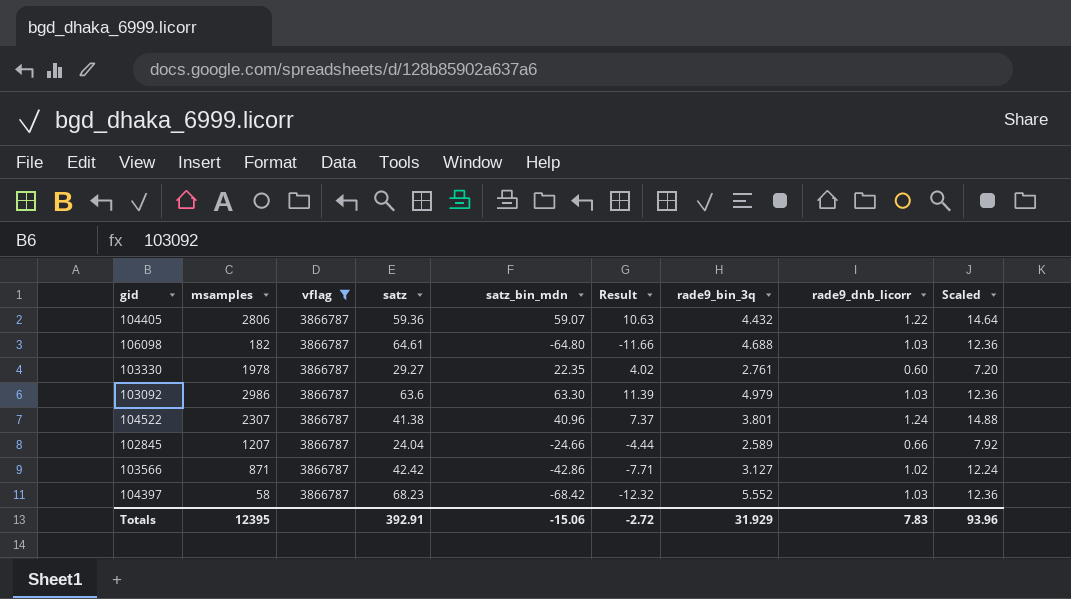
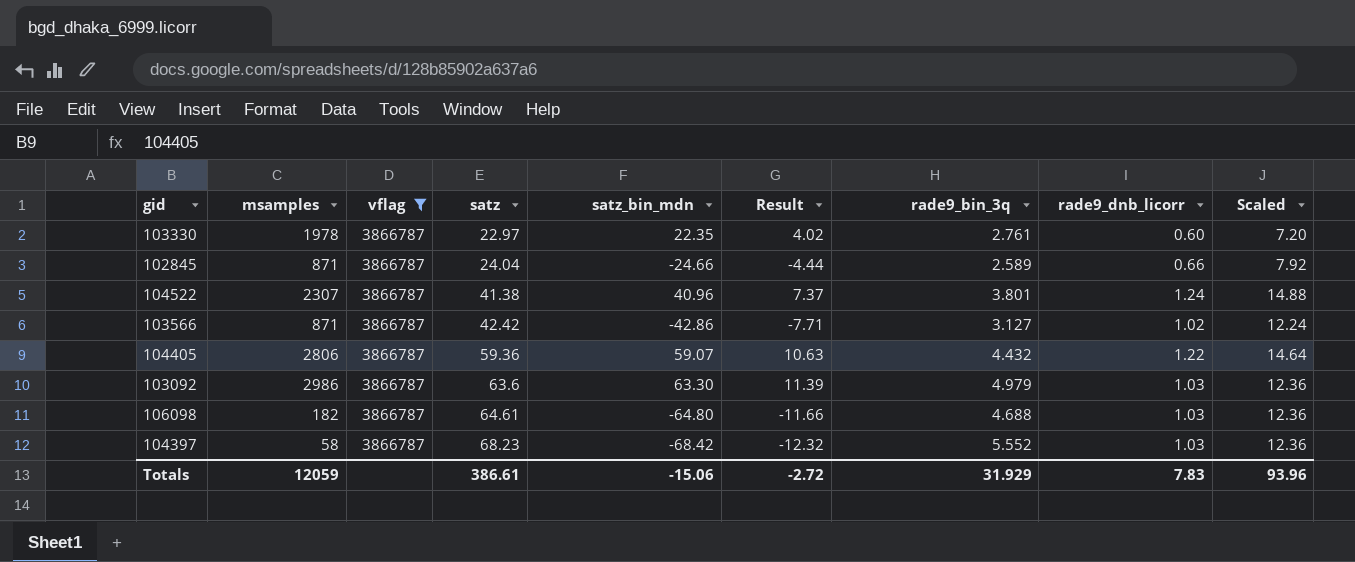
row order: none -> satz ascending
103330 | satz: 29.27 -> 22.97
102845 | msamples: 1207 -> 871
Totals | msamples: 12395 -> 12059
Totals | satz: 392.91 -> 386.61

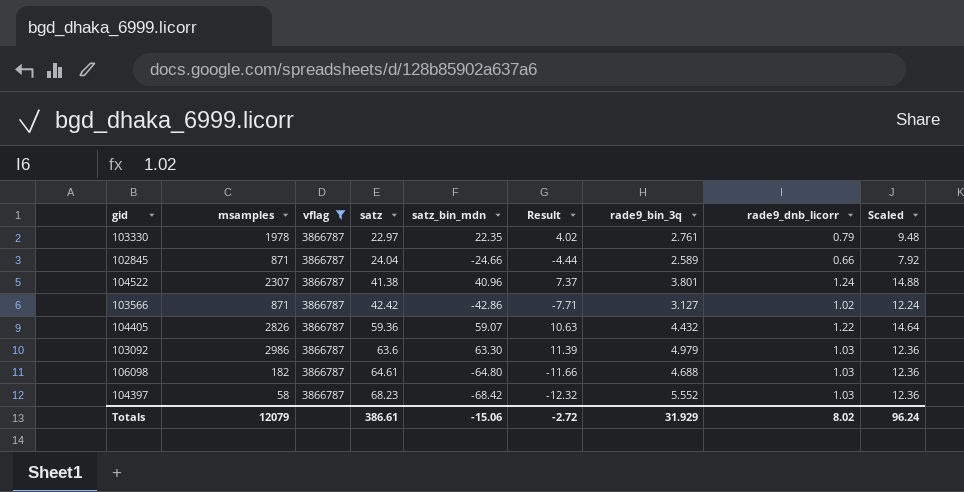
103330 | rade9_dnb_licorr: 0.60 -> 0.79
103330 | Scaled: 7.20 -> 9.48
104405 | msamples: 2806 -> 2826
Totals | msamples: 12059 -> 12079
Totals | rade9_dnb_licorr: 7.83 -> 8.02
Totals | Scaled: 93.96 -> 96.24

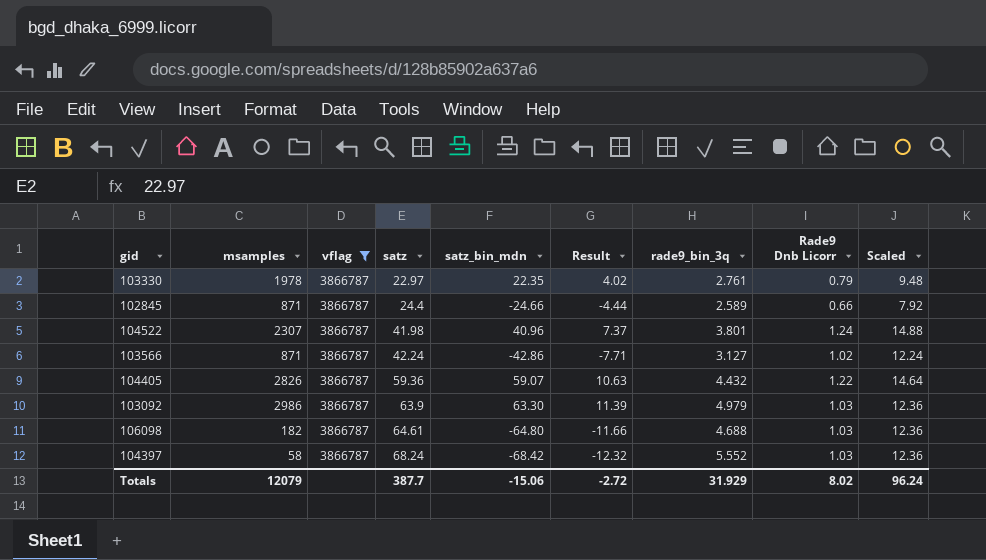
column name: rade9_dnb_licorr -> Rade9 Dnb Licorr
102845 | satz: 24.04 -> 24.4
104522 | satz: 41.38 -> 41.98
103566 | satz: 42.42 -> 42.24
103092 | satz: 63.6 -> 63.9
104397 | satz: 68.23 -> 68.24
Totals | satz: 386.61 -> 387.7

